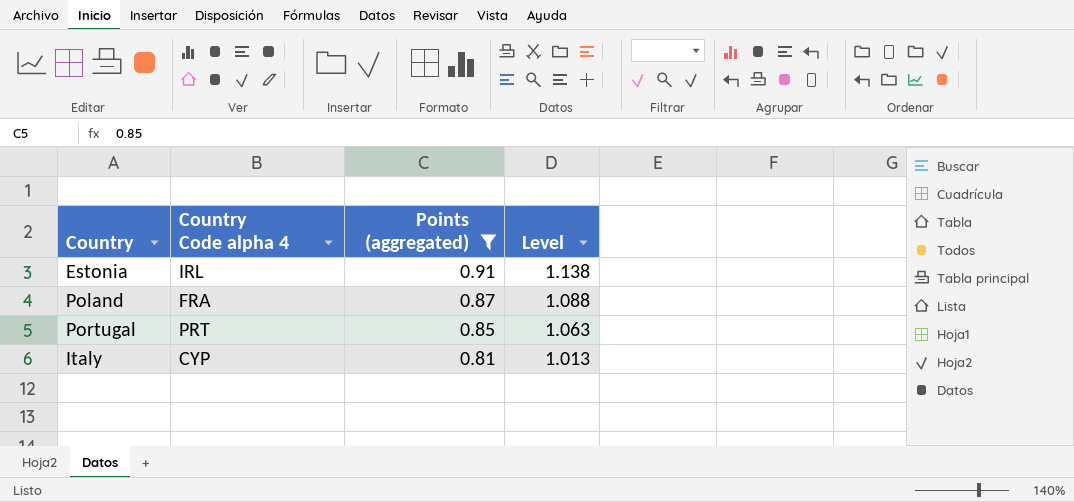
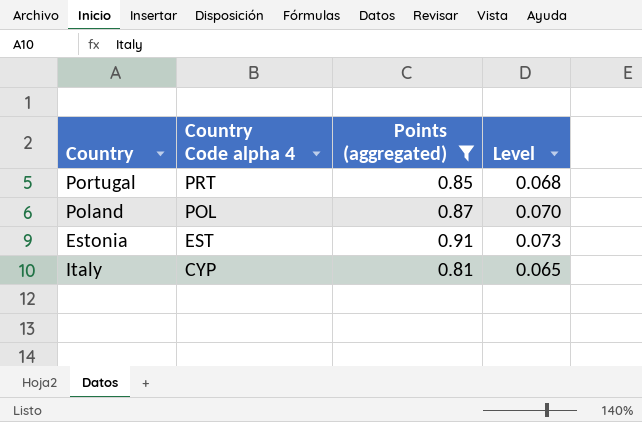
row order: Points (aggregated) descending -> Country Code alpha 4 descending
column Level | formula: [Points (aggregated)] * 1.25 -> [Points (aggregated)] * 0.08
Poland | Country Code alpha 4: FRA -> POL
Estonia | Country Code alpha 4: IRL -> EST

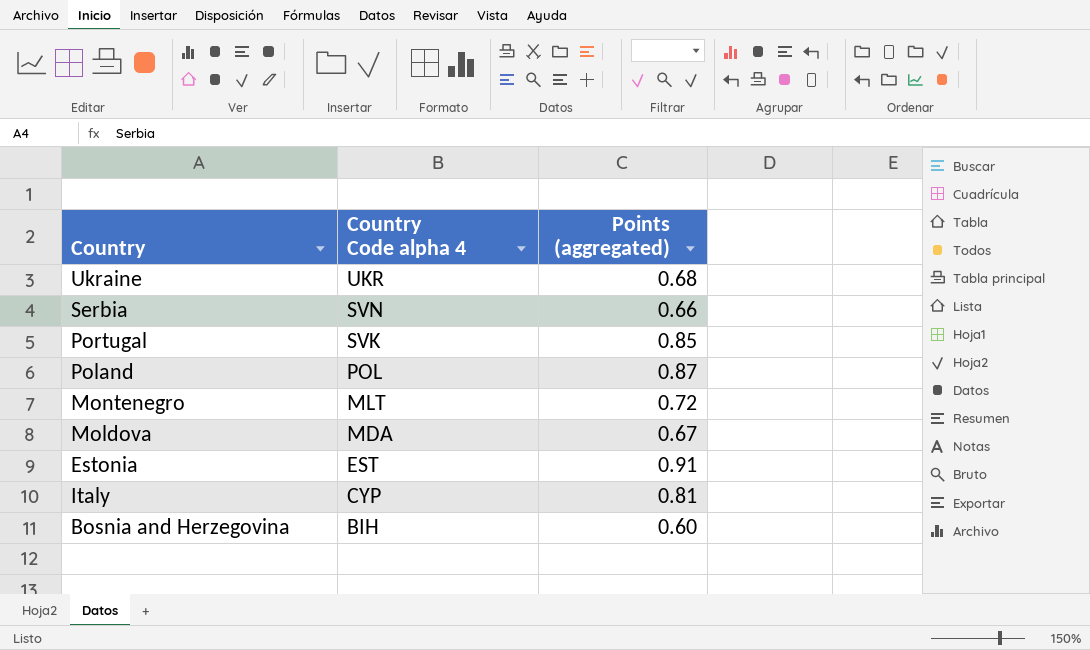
filter: Points (aggregated) >= 0.81 -> none
column Level | formula: [Points (aggregated)] * 0.08 -> none
Portugal | Country Code alpha 4: PRT -> SVK

